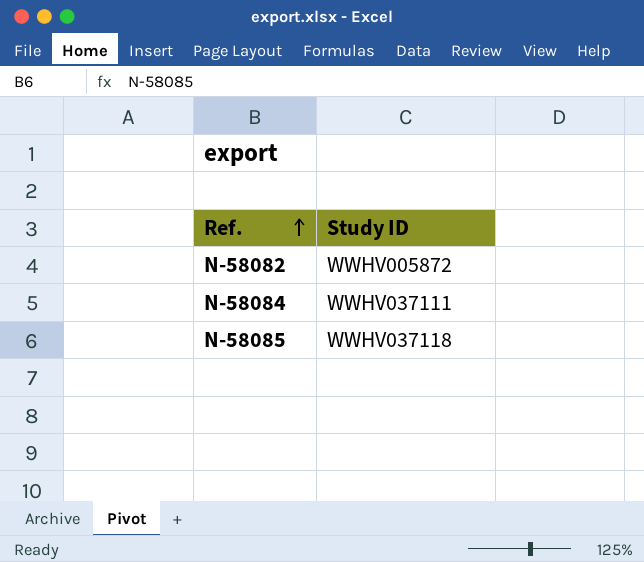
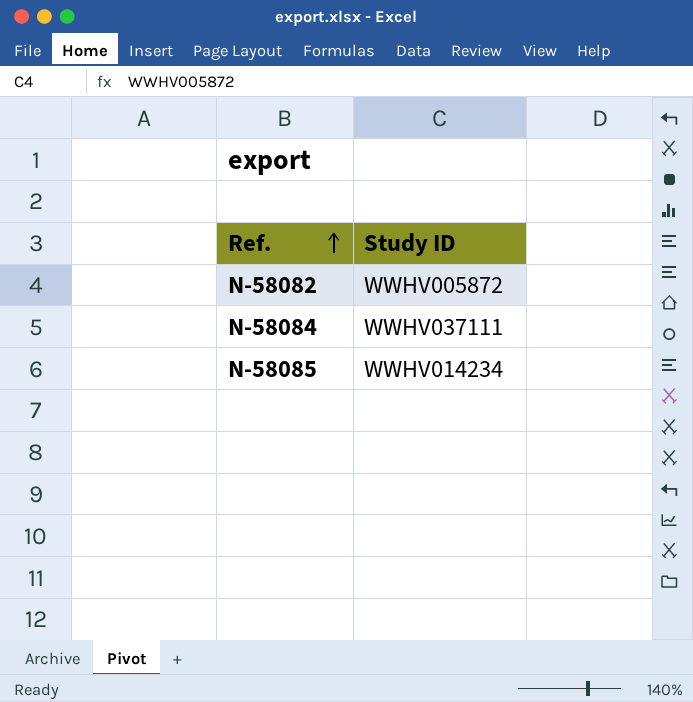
N-58085 | Study ID: WWHV037118 -> WWHV014234

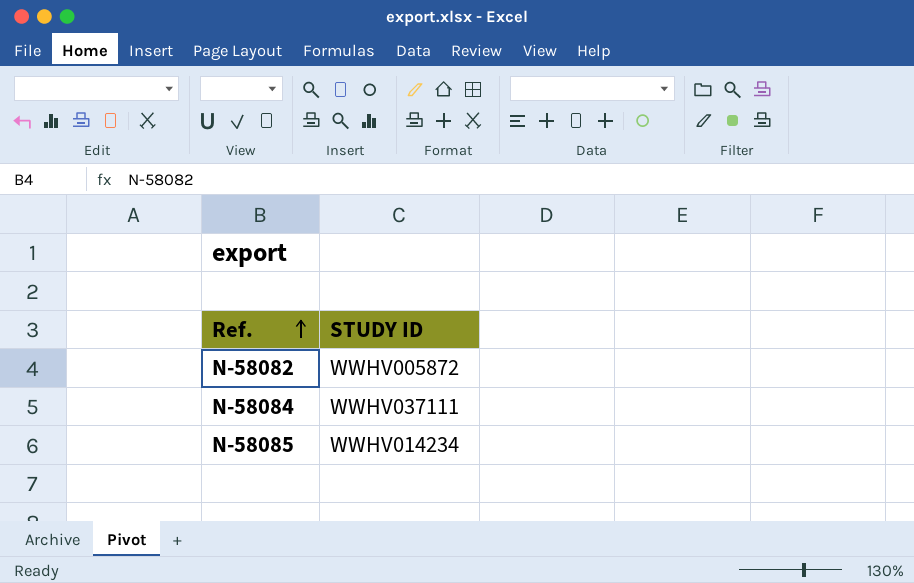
column name: Study ID -> STUDY ID

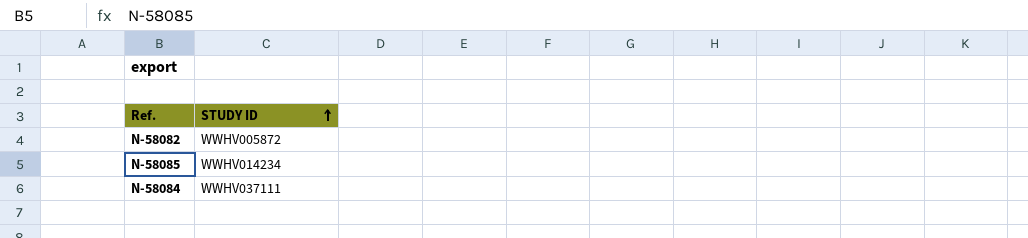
row order: Ref. ascending -> STUDY ID ascending

